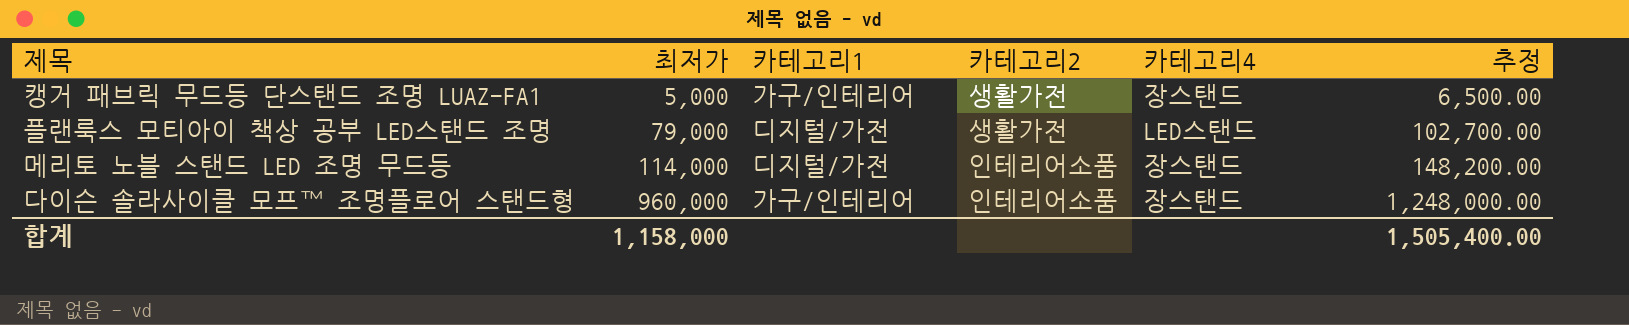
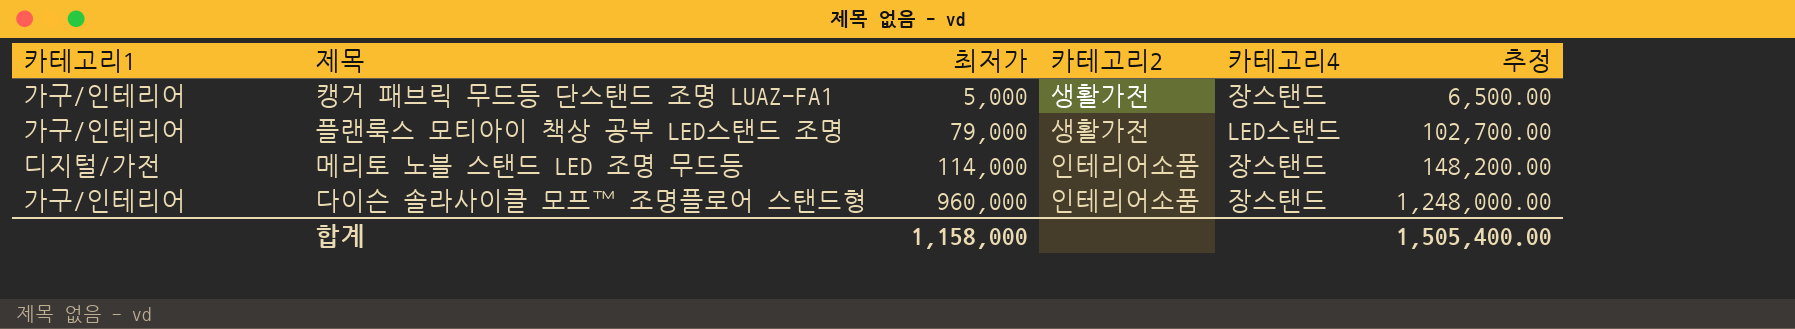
column 카테고리1 | position: 3 -> 1
플랜룩스 모티아이 책상 공부 LED스탠드 조명 | 카테고리1: 디지털/가전 -> 가구/인테리어

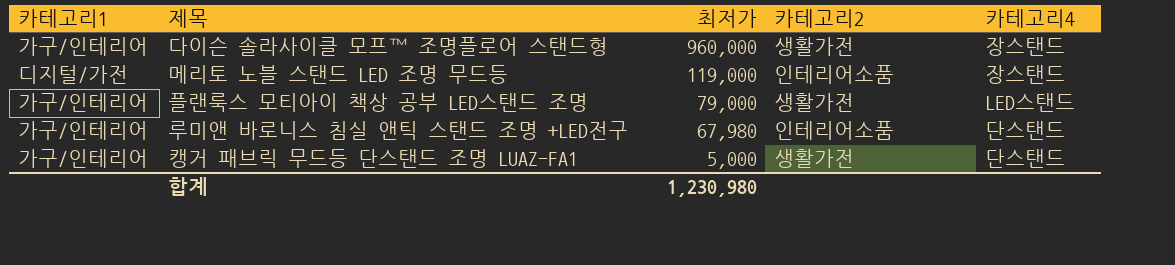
row order: 최저가 ascending -> 최저가 descending
column 추정 | formula: [최저가] * 1.3 -> none
다이슨 솔라사이클 모프™ 조명플로어 스탠드형 | 카테고리2: 인테리어소품 -> 생활가전
메리토 노블 스탠드 LED 조명 무드등 | 최저가: 114,000 -> 119,000
row 루미앤 바로니스 침실 앤틱 스탠드 조명 +LED전구: none -> 가구/인테리어 | 67,980 | 인테리어소품 | 단스탠드
캥거 패브릭 무드등 단스탠드 조명 LUAZ-FA1 | 카테고리4: 장스탠드 -> 단스탠드
합계 | 최저가: 1,158,000 -> 1,230,980

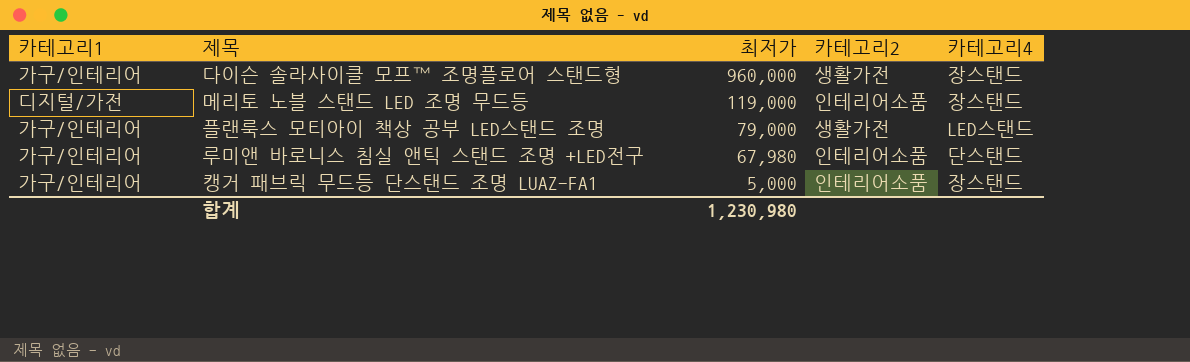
캥거 패브릭 무드등 단스탠드 조명 LUAZ-FA1 | 카테고리2: 생활가전 -> 인테리어소품
캥거 패브릭 무드등 단스탠드 조명 LUAZ-FA1 | 카테고리4: 단스탠드 -> 장스탠드

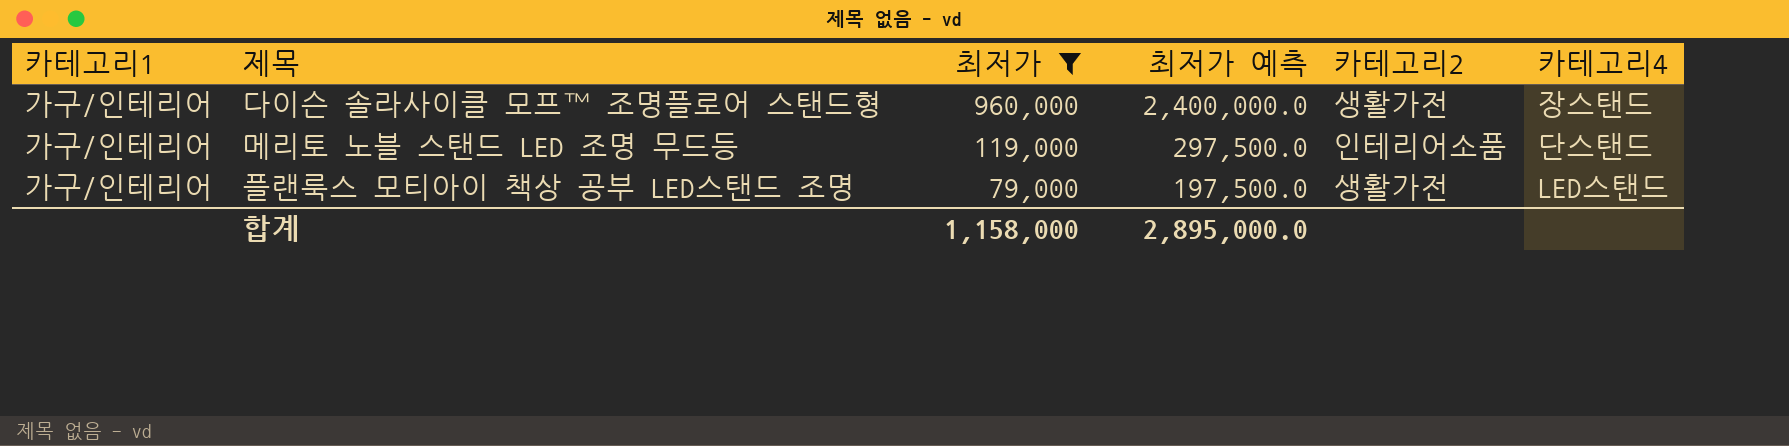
filter: none -> 최저가 >= 79,000
column 최저가 예측 | formula: none -> [최저가] * 2.5
메리토 노블 스탠드 LED 조명 무드등 | 카테고리1: 디지털/가전 -> 가구/인테리어
메리토 노블 스탠드 LED 조명 무드등 | 카테고리4: 장스탠드 -> 단스탠드
합계 | 최저가: 1,230,980 -> 1,158,000

